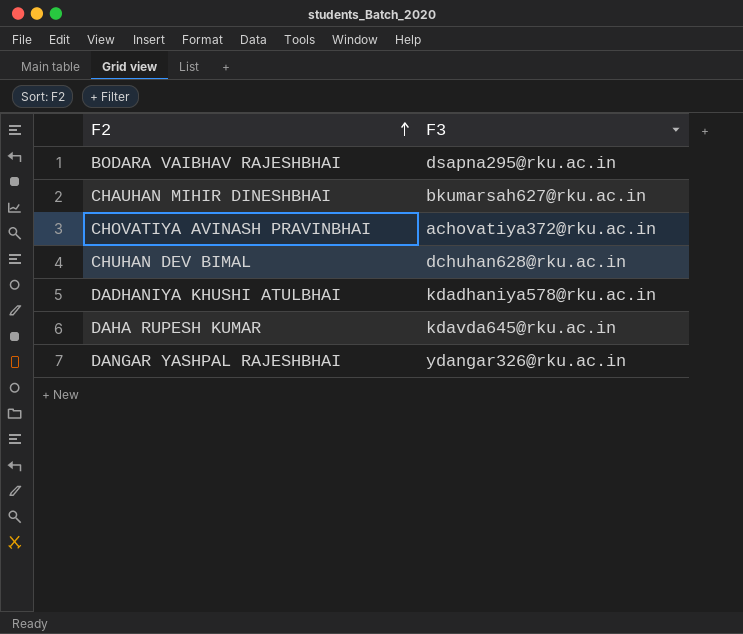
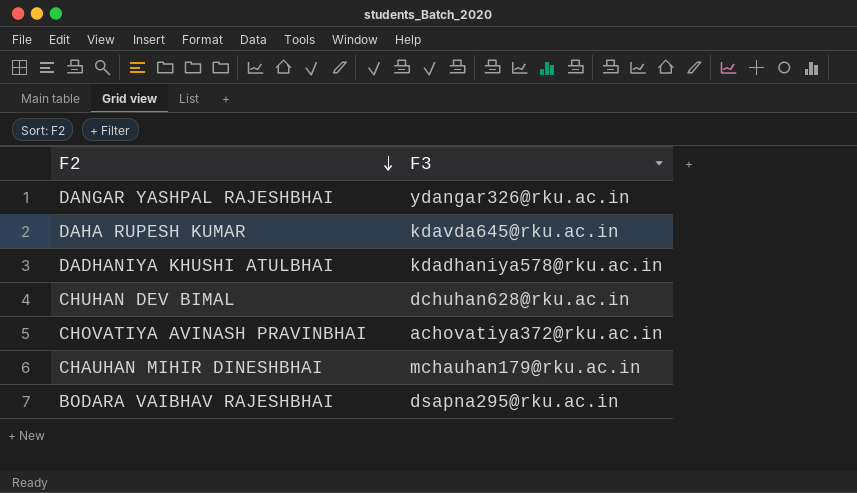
row order: F2 ascending -> F2 descending
CHAUHAN MIHIR DINESHBHAI | F3: bkumarsah627@rku.ac.in -> mchauhan179@rku.ac.in

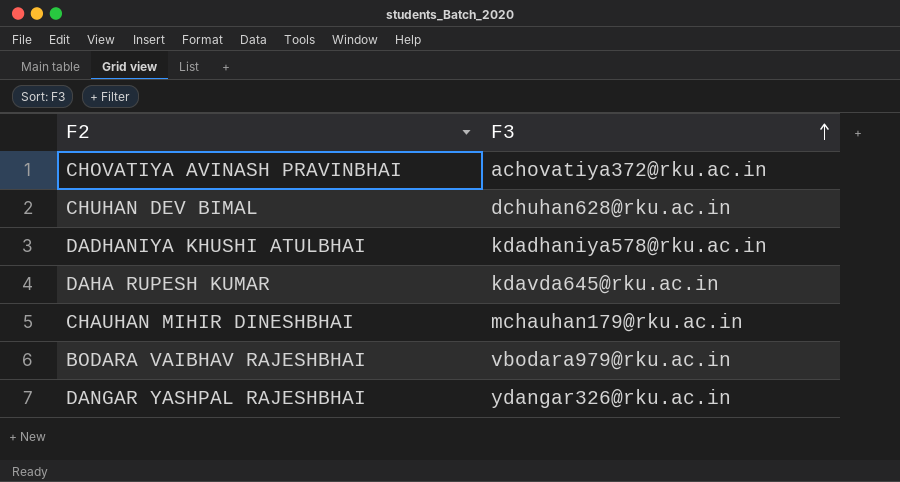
row order: F2 descending -> F3 ascending
BODARA VAIBHAV RAJESHBHAI | F3: dsapna295@rku.ac.in -> vbodara979@rku.ac.in

